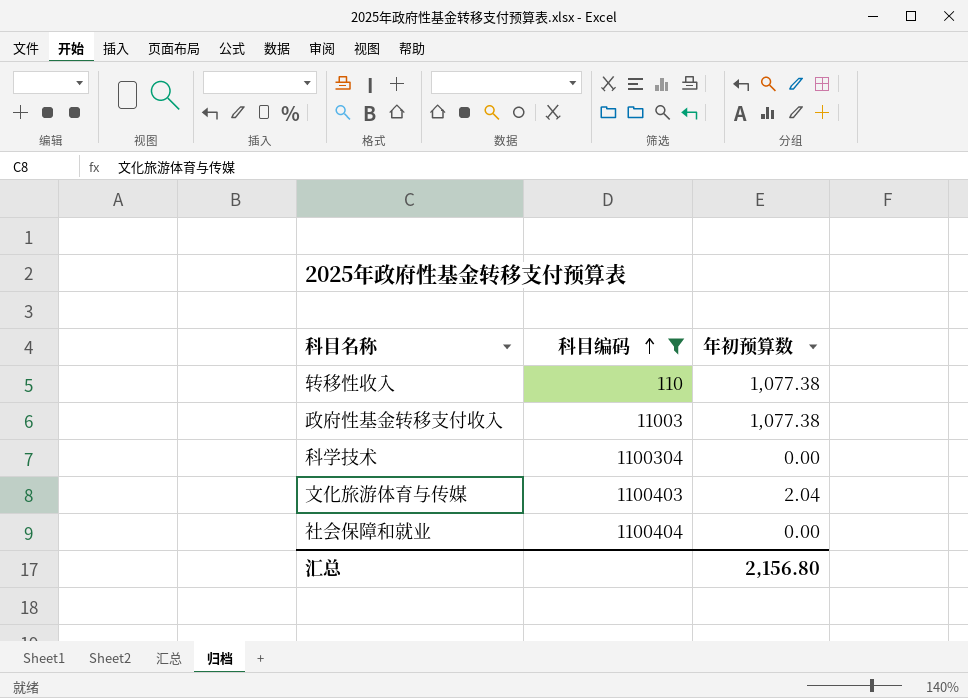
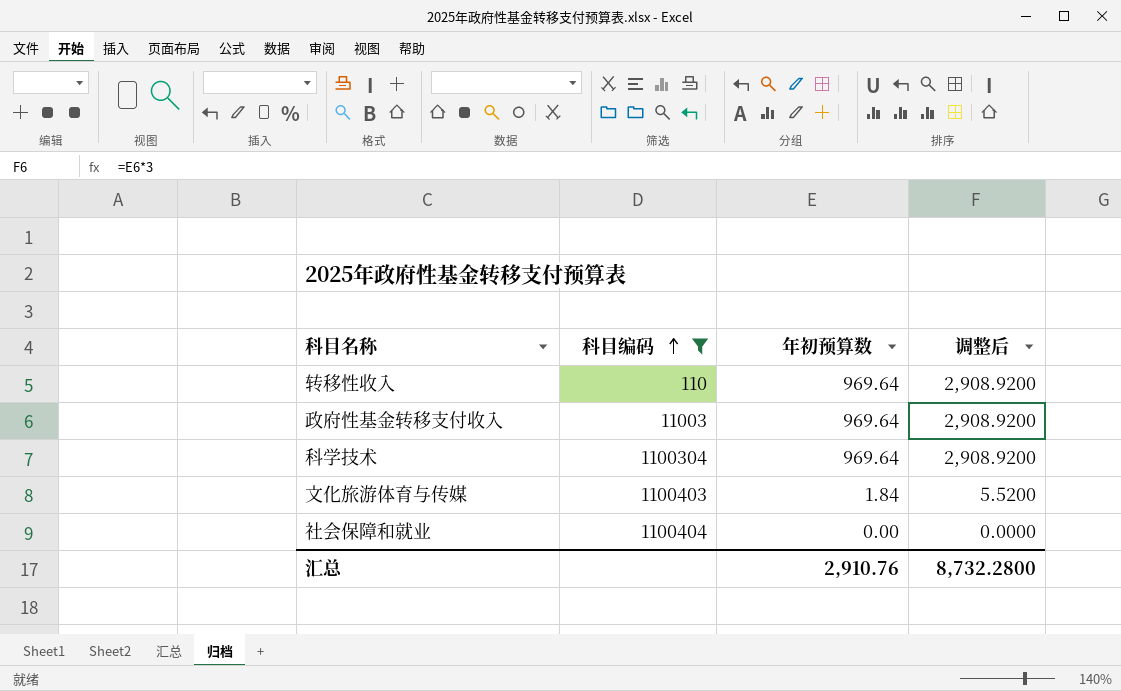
column 调整后 | formula: none -> [年初预算数] * 3
转移性收入 | 年初预算数: 1,077.38 -> 969.64
政府性基金转移支付收入 | 年初预算数: 1,077.38 -> 969.64
科学技术 | 年初预算数: 0.00 -> 969.64
文化旅游体育与传媒 | 年初预算数: 2.04 -> 1.84
汇总 | 年初预算数: 2,156.80 -> 2,910.76

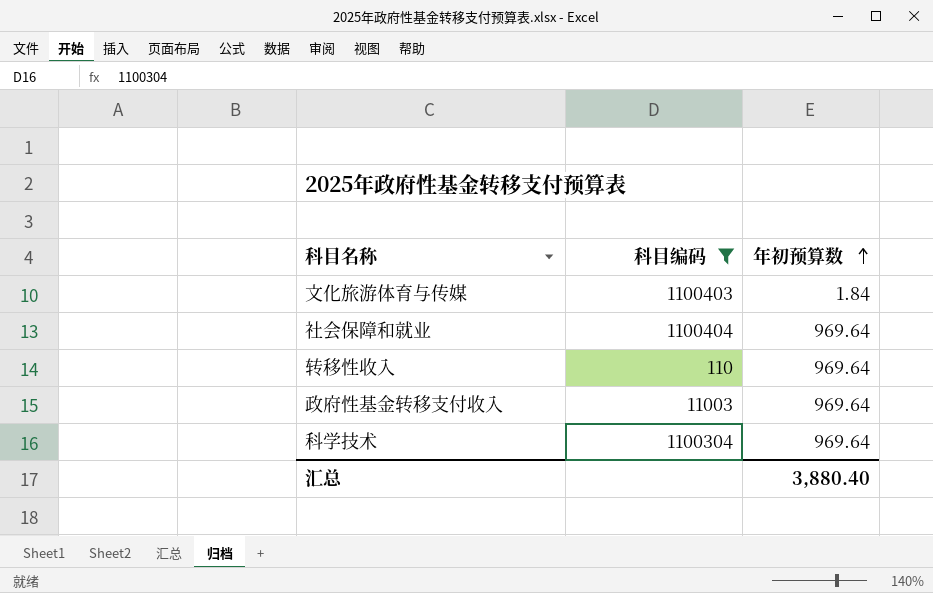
row order: 科目编码 ascending -> 年初预算数 ascending
column 调整后 | formula: [年初预算数] * 3 -> none
社会保障和就业 | 年初预算数: 0.00 -> 969.64
汇总 | 年初预算数: 2,910.76 -> 3,880.40

